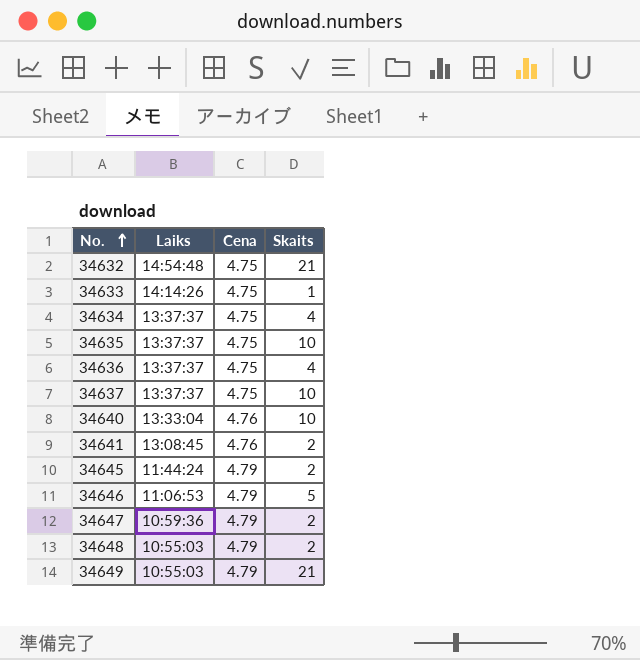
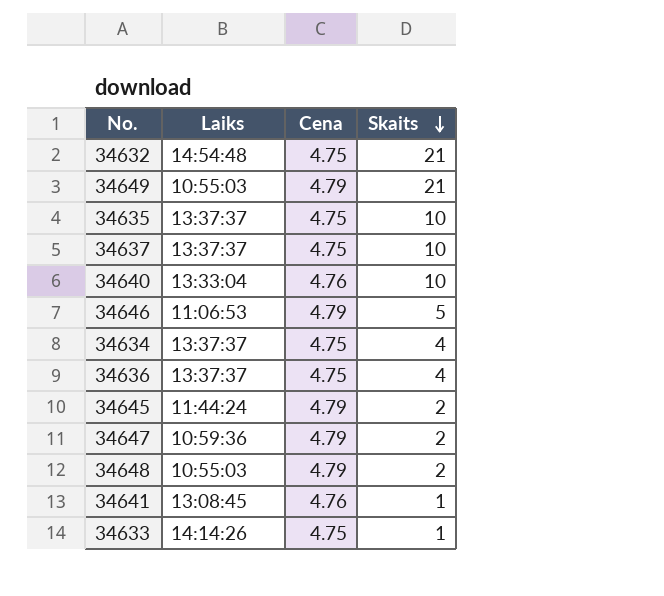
row order: No. ascending -> Skaits descending
34641 | Skaits: 2 -> 1

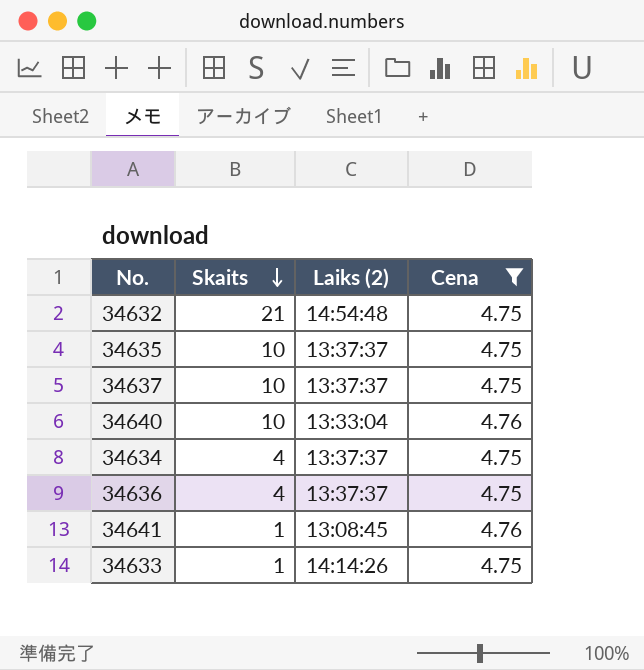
filter: none -> Cena != 4.79
column Skaits | position: 4 -> 2
column name: Laiks -> Laiks (2)

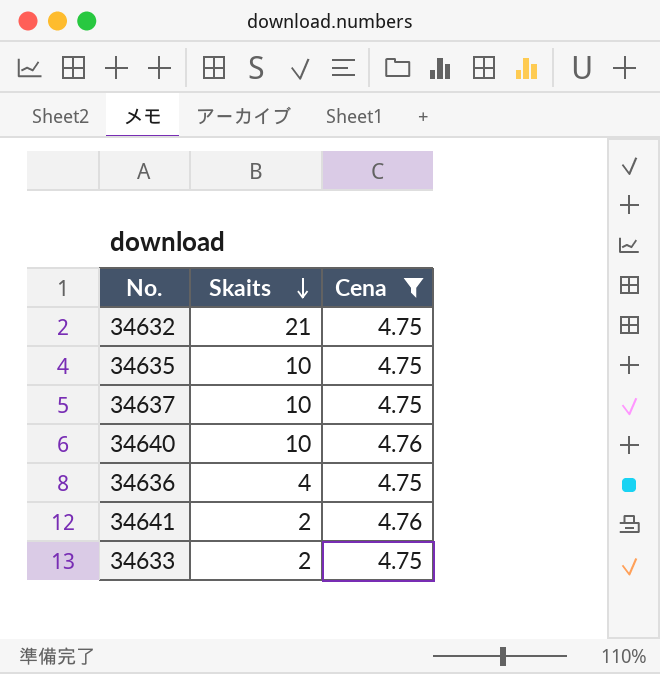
column Laiks (2) | position: 3 -> none
row 34634: 4 | 13:37:37 | 4.75 -> none
34641 | Skaits: 1 -> 2
34633 | Skaits: 1 -> 2

